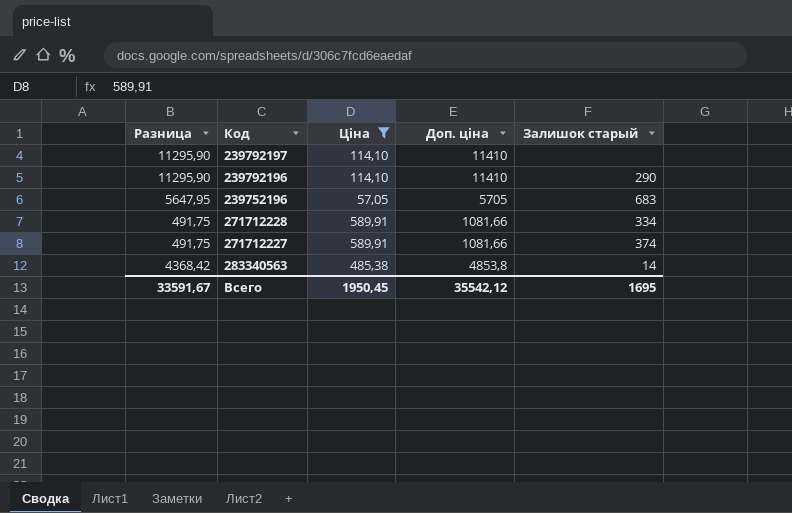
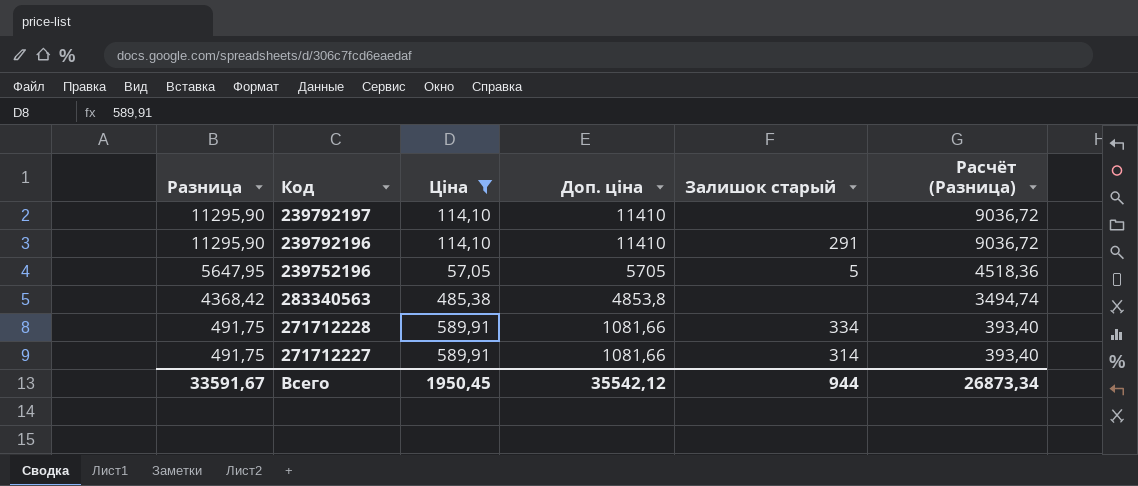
row order: none -> Разница descending
column Расчёт (Разница) | formula: none -> [Разница] * 0,8
239792196 | Залишок старый: 290 -> 291
239752196 | Залишок старый: 683 -> 5
283340563 | Залишок старый: 14 -> none
271712227 | Залишок старый: 374 -> 314
Всего | Залишок старый: 1695 -> 944

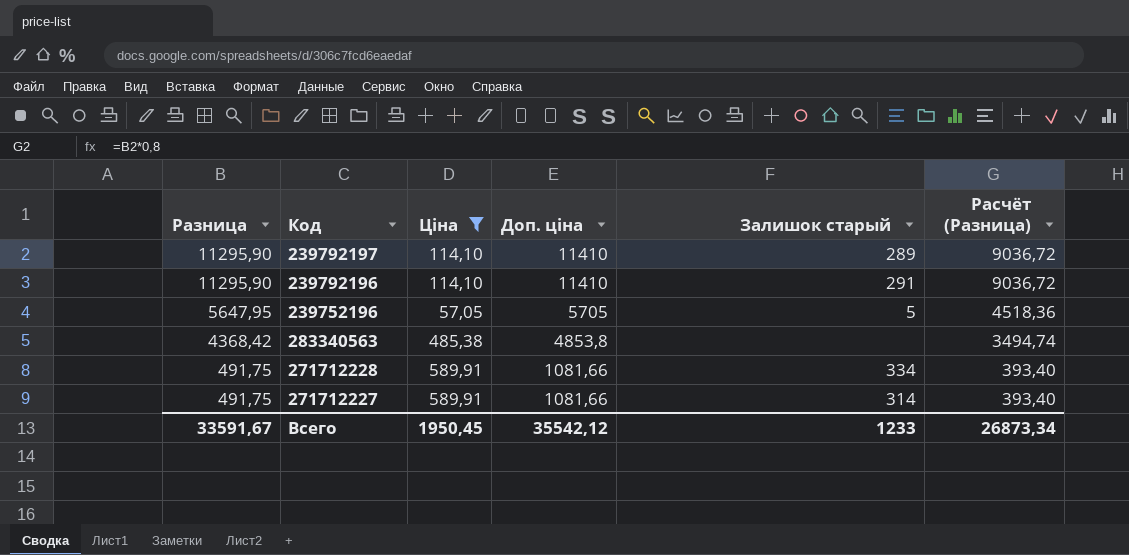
239792197 | Залишок старый: none -> 289
Всего | Залишок старый: 944 -> 1233

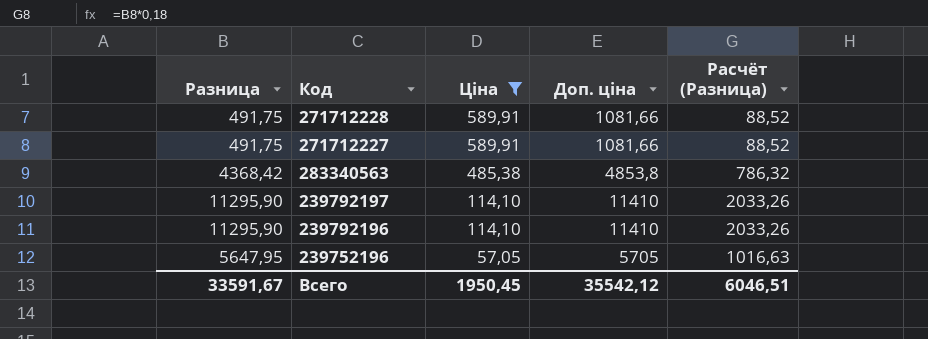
row order: Разница descending -> Ціна descending
column Залишок старый | position: 5 -> none
column Расчёт (Разница) | formula: [Разница] * 0,8 -> [Разница] * 0,18
Всего | Расчёт (Разница): 26873,34 -> 6046,51

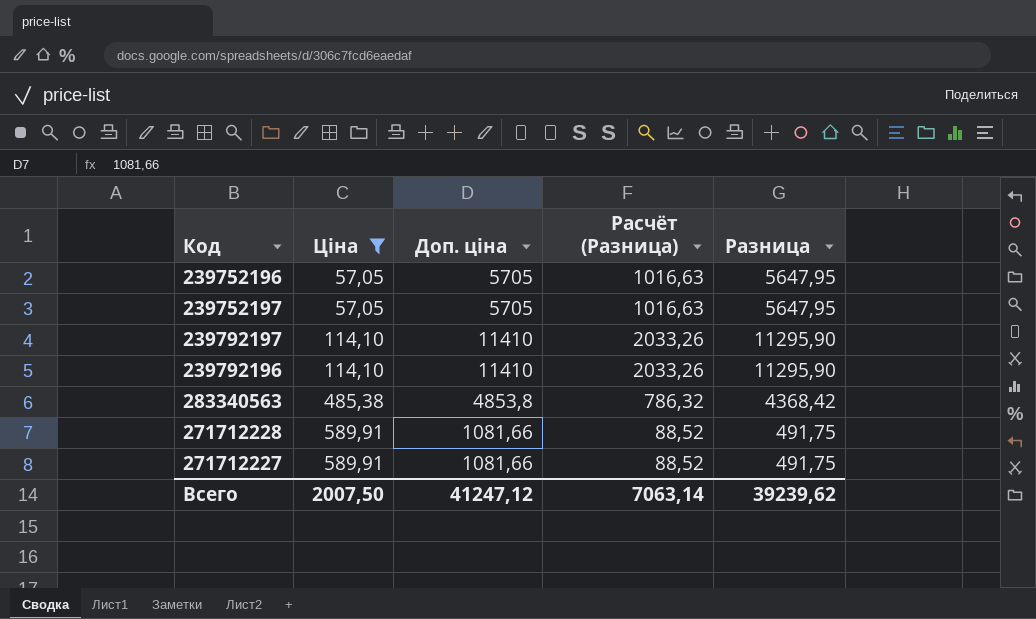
row order: Ціна descending -> Ціна ascending
column Разница | position: 1 -> 5
row 239752197: none -> 57,05 | 5705 | 1016,63 | 5647,95
Всего | Ціна: 1950,45 -> 2007,50
Всего | Доп. ціна: 35542,12 -> 41247,12
Всего | Расчёт (Разница): 6046,51 -> 7063,14
Всего | Разница: 33591,67 -> 39239,62

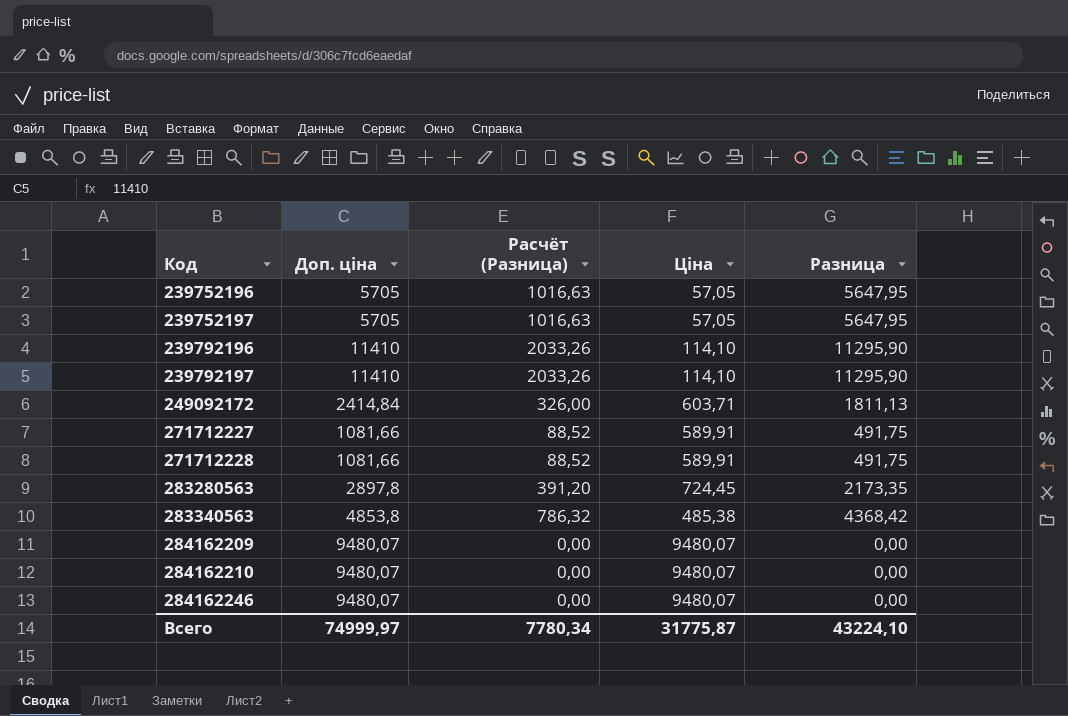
filter: Ціна <= 589,91 -> none
row order: Ціна ascending -> Код ascending
column Ціна | position: 2 -> 4
Всего | Доп. ціна: 41247,12 -> 74999,97
Всего | Расчёт (Разница): 7063,14 -> 7780,34
Всего | Ціна: 2007,50 -> 31775,87
Всего | Разница: 39239,62 -> 43224,10

